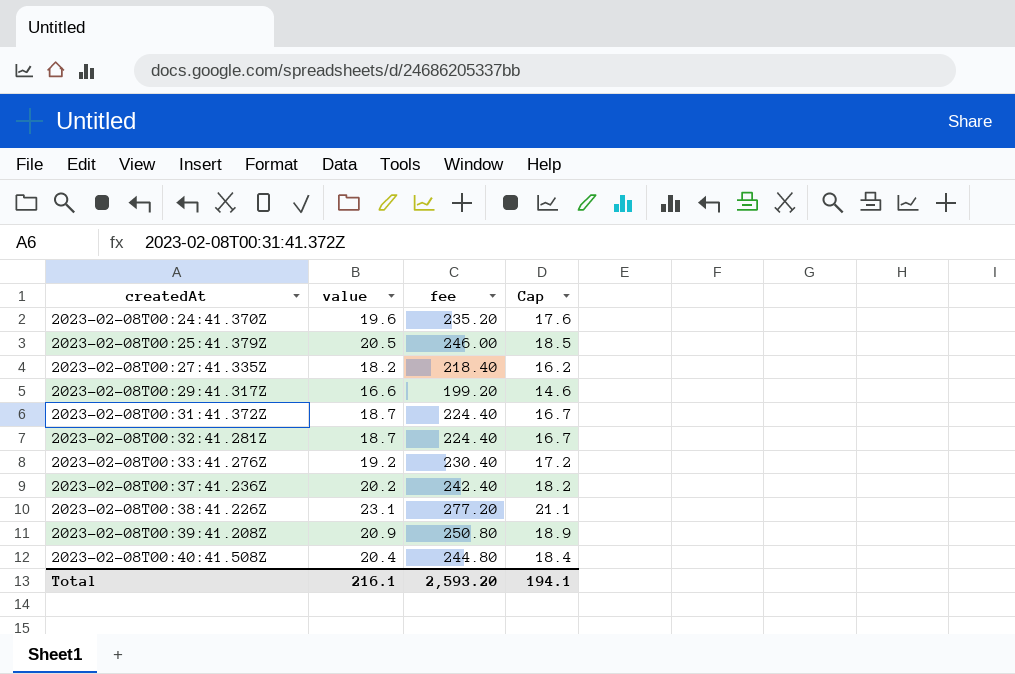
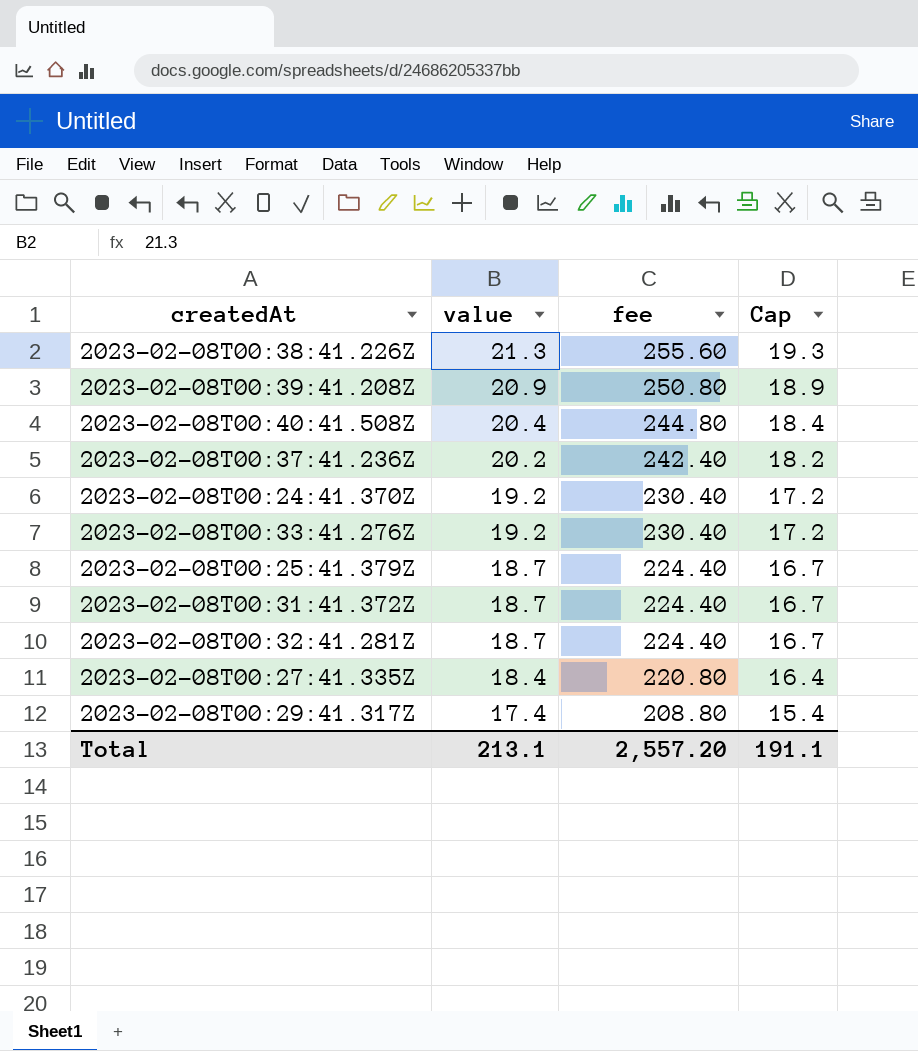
row order: createdAt ascending -> value descending
2023-02-08T00:38:41.226Z | value: 23.1 -> 21.3
2023-02-08T00:38:41.226Z | fee: 277.20 -> 255.60
2023-02-08T00:38:41.226Z | Cap: 21.1 -> 19.3
2023-02-08T00:24:41.370Z | value: 19.6 -> 19.2
2023-02-08T00:24:41.370Z | fee: 235.20 -> 230.40
2023-02-08T00:24:41.370Z | Cap: 17.6 -> 17.2
2023-02-08T00:25:41.379Z | value: 20.5 -> 18.7
2023-02-08T00:25:41.379Z | fee: 246.00 -> 224.40
2023-02-08T00:25:41.379Z | Cap: 18.5 -> 16.7
2023-02-08T00:27:41.335Z | value: 18.2 -> 18.4
2023-02-08T00:27:41.335Z | fee: 218.40 -> 220.80
2023-02-08T00:27:41.335Z | Cap: 16.2 -> 16.4
2023-02-08T00:29:41.317Z | value: 16.6 -> 17.4
2023-02-08T00:29:41.317Z | fee: 199.20 -> 208.80
2023-02-08T00:29:41.317Z | Cap: 14.6 -> 15.4
Total | value: 216.1 -> 213.1
Total | fee: 2,593.20 -> 2,557.20
Total | Cap: 194.1 -> 191.1

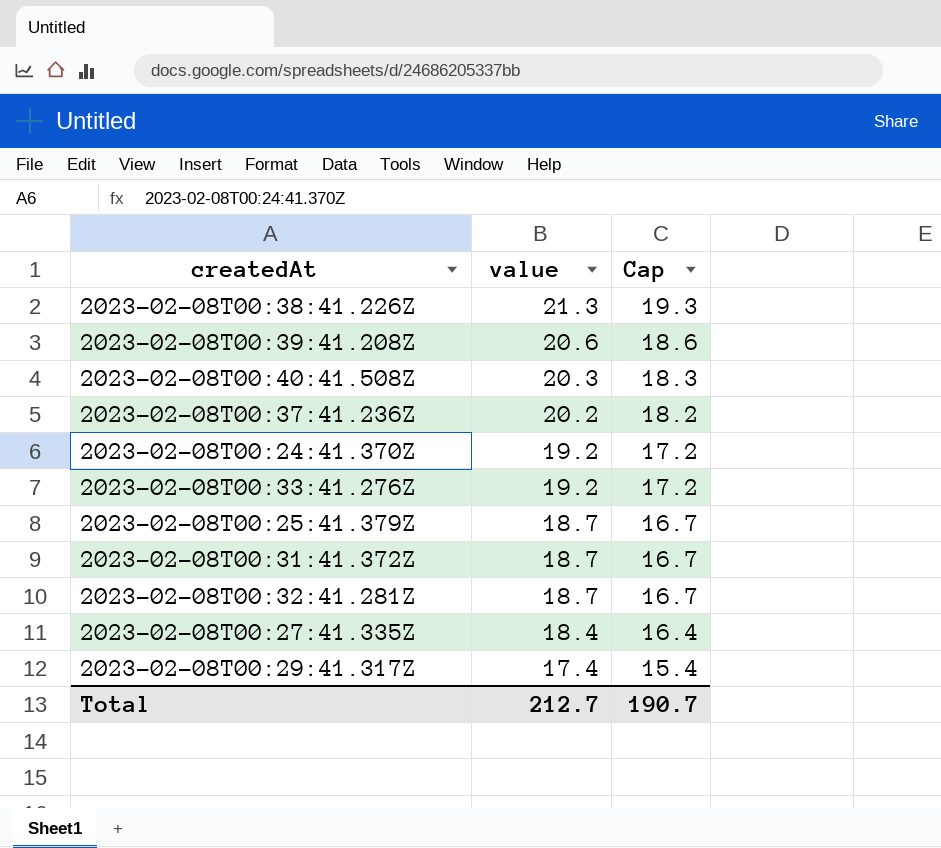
column fee | formula: [value] * 12 -> none
2023-02-08T00:39:41.208Z | value: 20.9 -> 20.6
2023-02-08T00:39:41.208Z | Cap: 18.9 -> 18.6
2023-02-08T00:40:41.508Z | value: 20.4 -> 20.3
2023-02-08T00:40:41.508Z | Cap: 18.4 -> 18.3
Total | value: 213.1 -> 212.7
Total | Cap: 191.1 -> 190.7

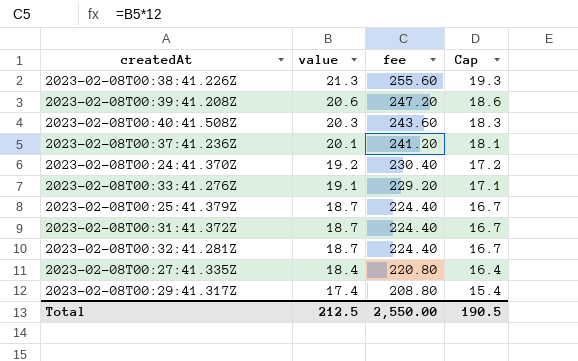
column fee | formula: none -> [value] * 12
2023-02-08T00:37:41.236Z | value: 20.2 -> 20.1
2023-02-08T00:37:41.236Z | Cap: 18.2 -> 18.1
2023-02-08T00:33:41.276Z | value: 19.2 -> 19.1
2023-02-08T00:33:41.276Z | Cap: 17.2 -> 17.1
Total | value: 212.7 -> 212.5
Total | Cap: 190.7 -> 190.5

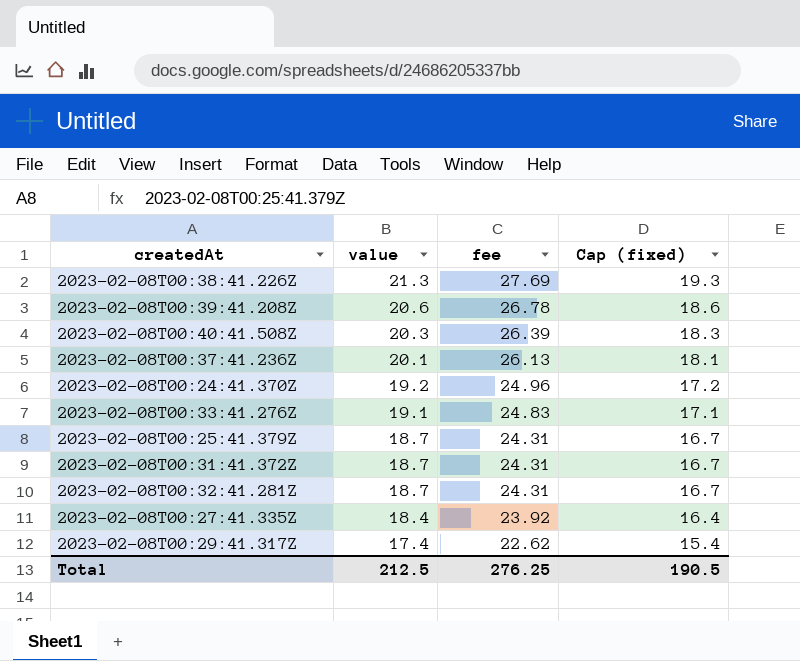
column fee | formula: [value] * 12 -> [value] * 1.3
column name: Cap -> Cap (fixed)
Total | fee: 2,550.00 -> 276.25

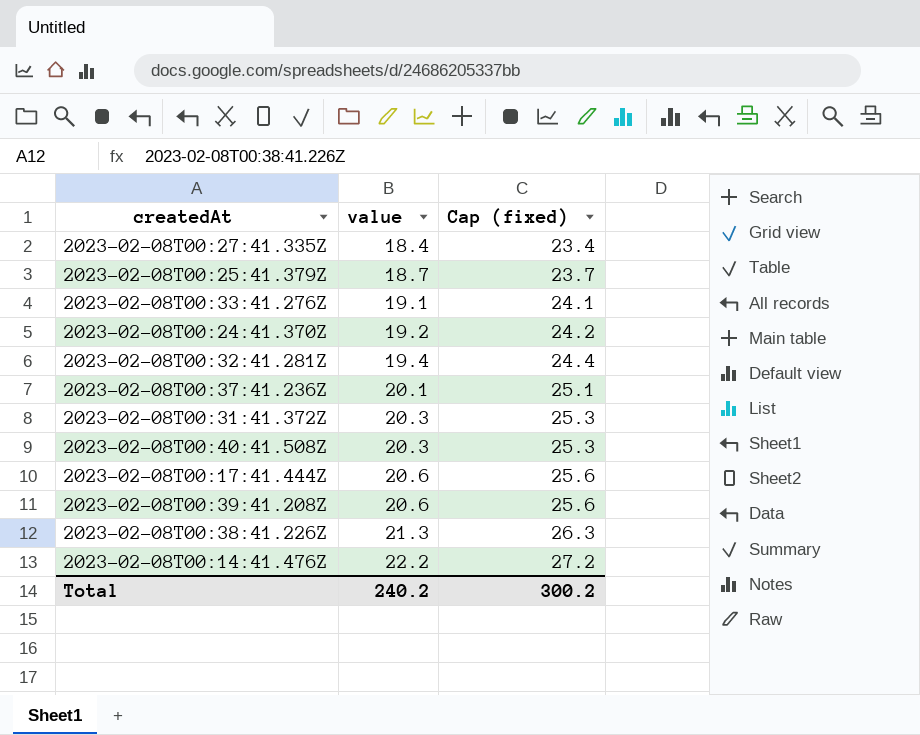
row order: value descending -> value ascending
column fee | formula: [value] * 1.3 -> none
column Cap (fixed) | formula: [value] - 2 -> [value] + 5
row 2023-02-08T00:29:41.317Z: 17.4 | 22.62 | 15.4 -> none
2023-02-08T00:32:41.281Z | value: 18.7 -> 19.4
2023-02-08T00:31:41.372Z | value: 18.7 -> 20.3
row 2023-02-08T00:17:41.444Z: none -> 20.6 | 25.6
row 2023-02-08T00:14:41.476Z: none -> 22.2 | 27.2
Total | value: 212.5 -> 240.2
Total | Cap (fixed): 190.5 -> 300.2

